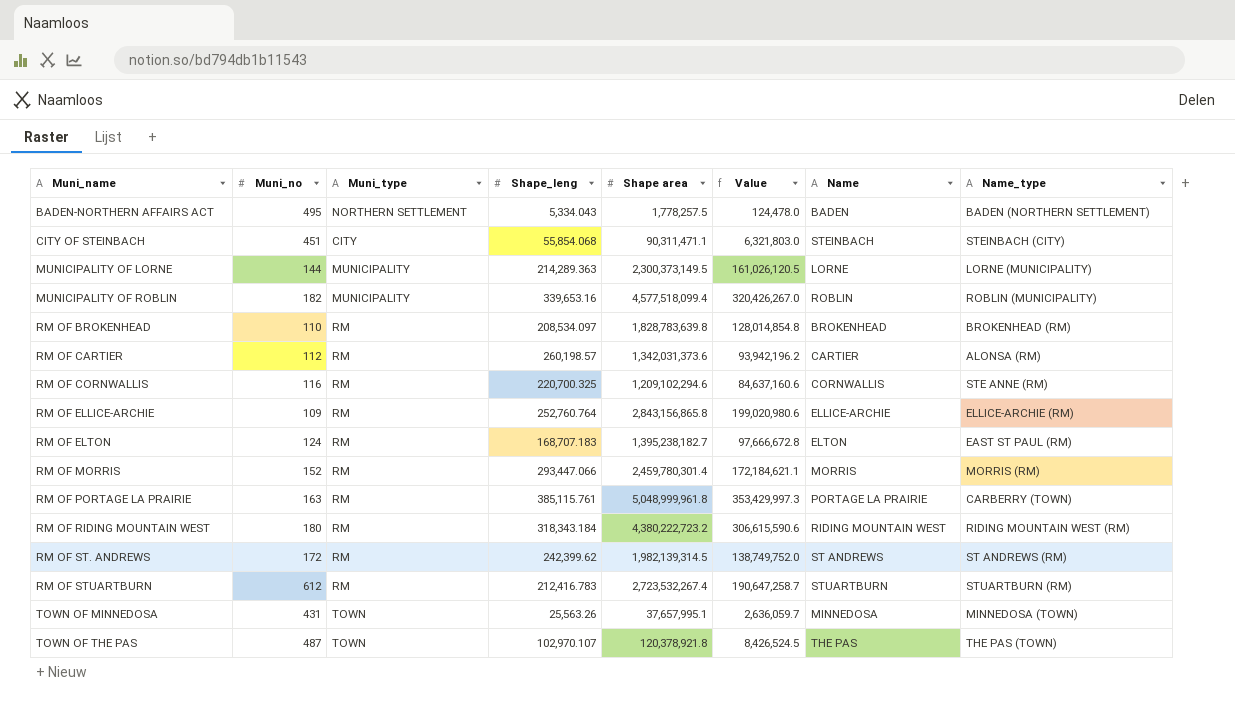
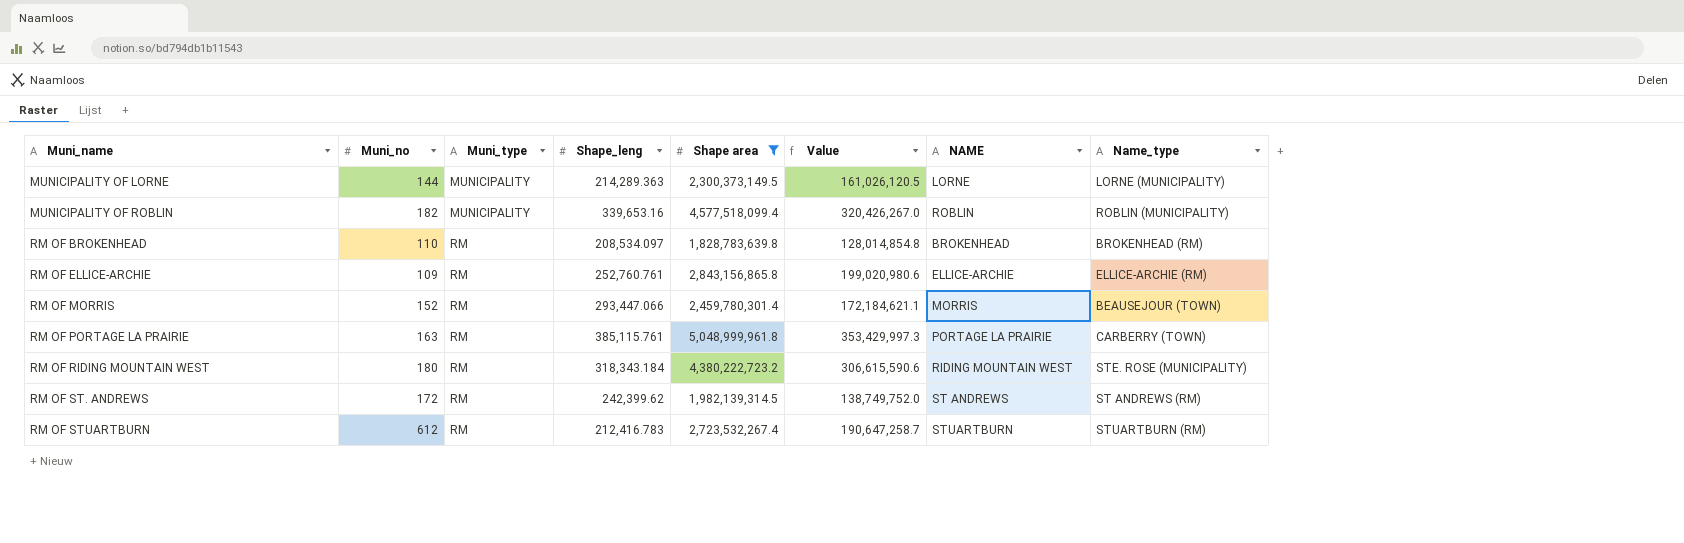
filter: none -> Shape area >= 1,828,783,639.8
column name: Name -> NAME
RM OF ELLICE-ARCHIE | Shape_leng: 252,760.764 -> 252,760.761
RM OF MORRIS | Name_type: MORRIS (RM) -> BEAUSEJOUR (TOWN)
RM OF RIDING MOUNTAIN WEST | Name_type: RIDING MOUNTAIN WEST (RM) -> STE. ROSE (MUNICIPALITY)

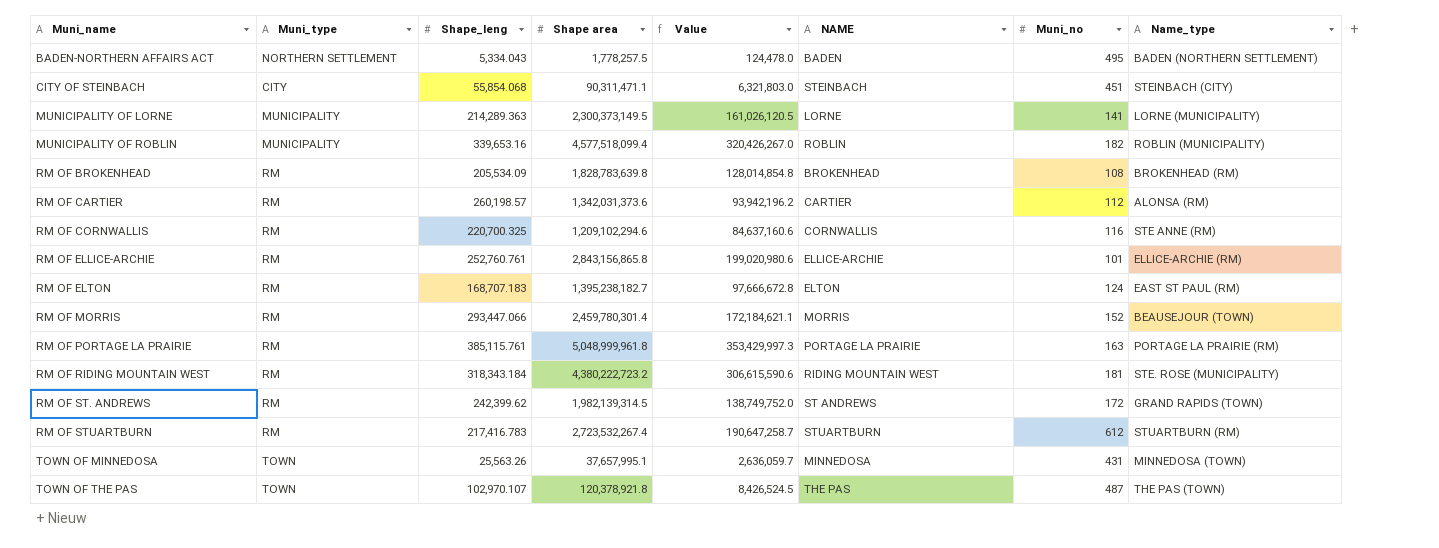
filter: Shape area >= 1,828,783,639.8 -> none
column Muni_no | position: 2 -> 7
MUNICIPALITY OF LORNE | Muni_no: 144 -> 141
RM OF BROKENHEAD | Shape_leng: 208,534.097 -> 205,534.09
RM OF BROKENHEAD | Muni_no: 110 -> 108
RM OF ELLICE-ARCHIE | Muni_no: 109 -> 101
RM OF PORTAGE LA PRAIRIE | Name_type: CARBERRY (TOWN) -> PORTAGE LA PRAIRIE (RM)
RM OF RIDING MOUNTAIN WEST | Muni_no: 180 -> 181
RM OF ST. ANDREWS | Name_type: ST ANDREWS (RM) -> GRAND RAPIDS (TOWN)
RM OF STUARTBURN | Shape_leng: 212,416.783 -> 217,416.783

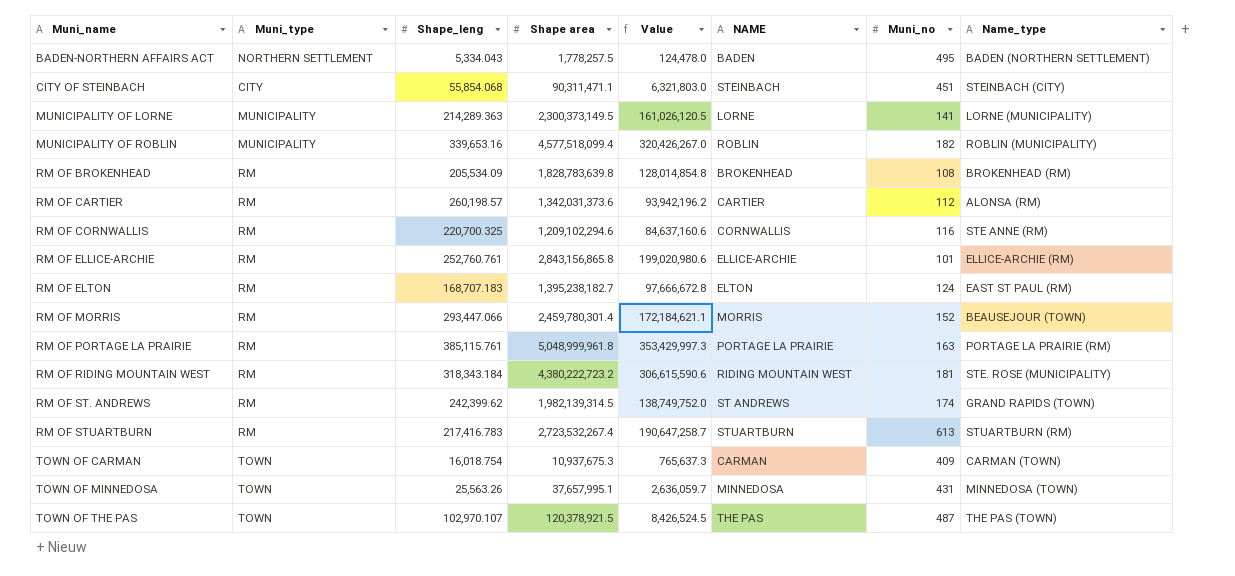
RM OF ST. ANDREWS | Muni_no: 172 -> 174
RM OF STUARTBURN | Muni_no: 612 -> 613
row TOWN OF CARMAN: none -> TOWN | 16,018.754 | 10,937,675.3 | 765,637.3 | CARMAN | 409 | CARMAN (TOWN)
TOWN OF THE PAS | Shape area: 120,378,921.8 -> 120,378,921.5

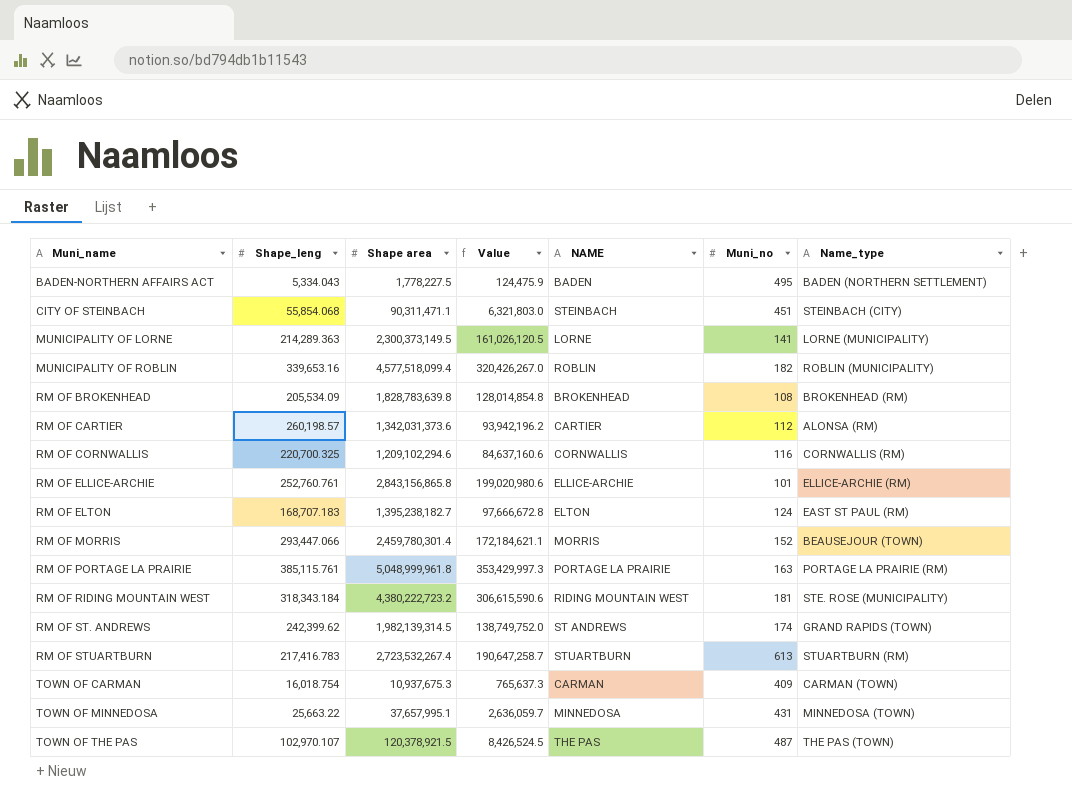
column Muni_type | position: 2 -> none
BADEN-NORTHERN AFFAIRS ACT | Shape area: 1,778,257.5 -> 1,778,227.5
BADEN-NORTHERN AFFAIRS ACT | Value: 124,478.0 -> 124,475.9
RM OF CORNWALLIS | Name_type: STE ANNE (RM) -> CORNWALLIS (RM)
TOWN OF MINNEDOSA | Shape_leng: 25,563.26 -> 25,663.22

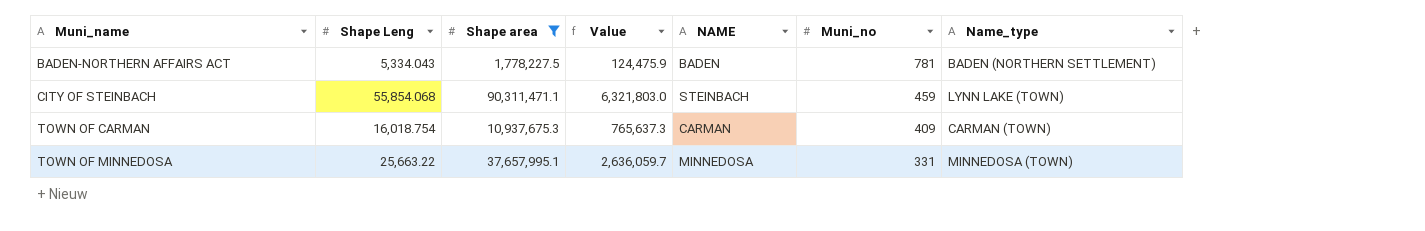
filter: none -> Shape area <= 90,311,471.1
column name: Shape_leng -> Shape Leng
BADEN-NORTHERN AFFAIRS ACT | Muni_no: 495 -> 781
CITY OF STEINBACH | Muni_no: 451 -> 459
CITY OF STEINBACH | Name_type: STEINBACH (CITY) -> LYNN LAKE (TOWN)
TOWN OF MINNEDOSA | Muni_no: 431 -> 331

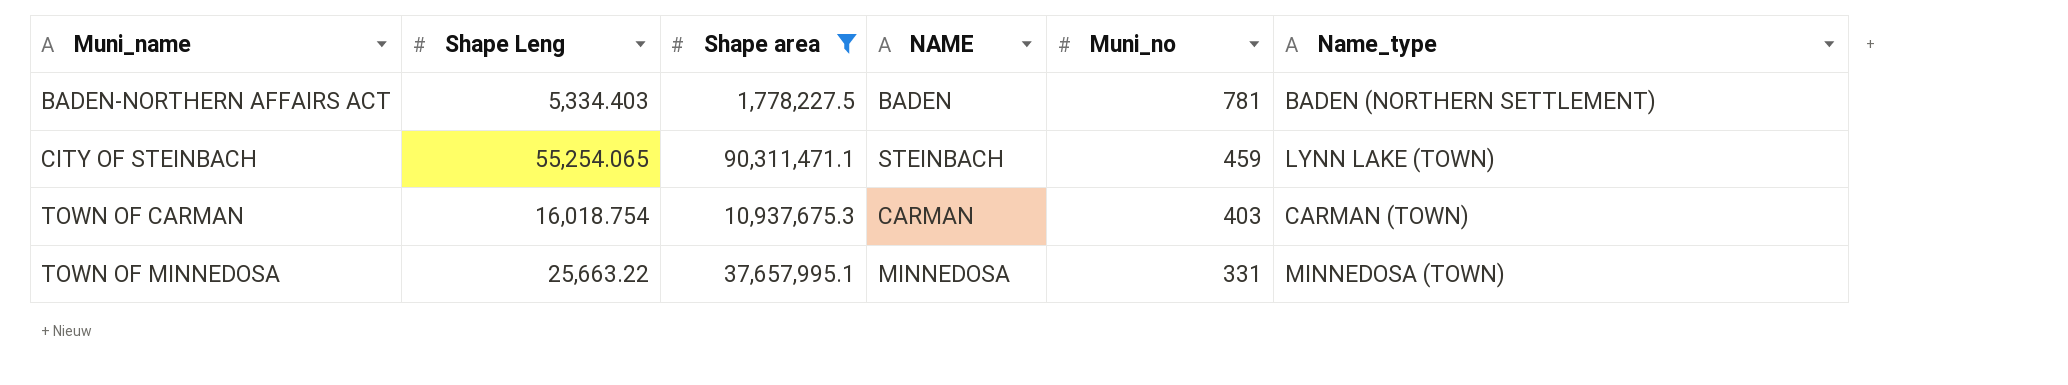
column Value | formula: [Shape area] * 0.07 -> none
BADEN-NORTHERN AFFAIRS ACT | Shape Leng: 5,334.043 -> 5,334.403
CITY OF STEINBACH | Shape Leng: 55,854.068 -> 55,254.065
TOWN OF CARMAN | Muni_no: 409 -> 403

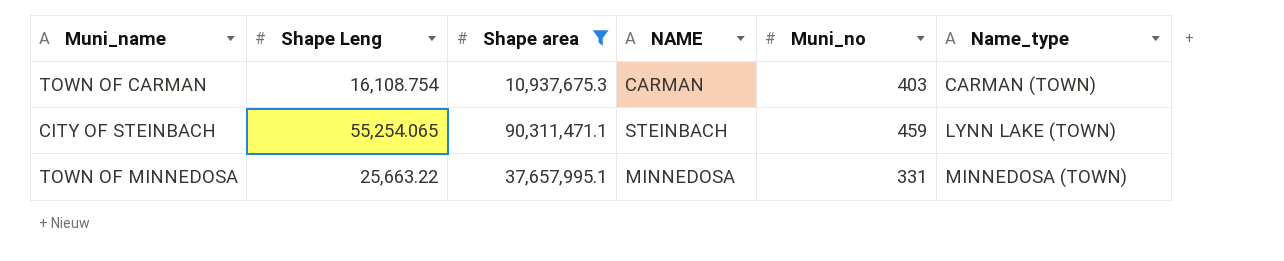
row order: Muni_name ascending -> Name_type ascending
row BADEN-NORTHERN AFFAIRS ACT: 5,334.403 | 1,778,227.5 | BADEN | 781 | BADEN (NORTHERN SETTLEMENT) -> none
TOWN OF CARMAN | Shape Leng: 16,018.754 -> 16,108.754

